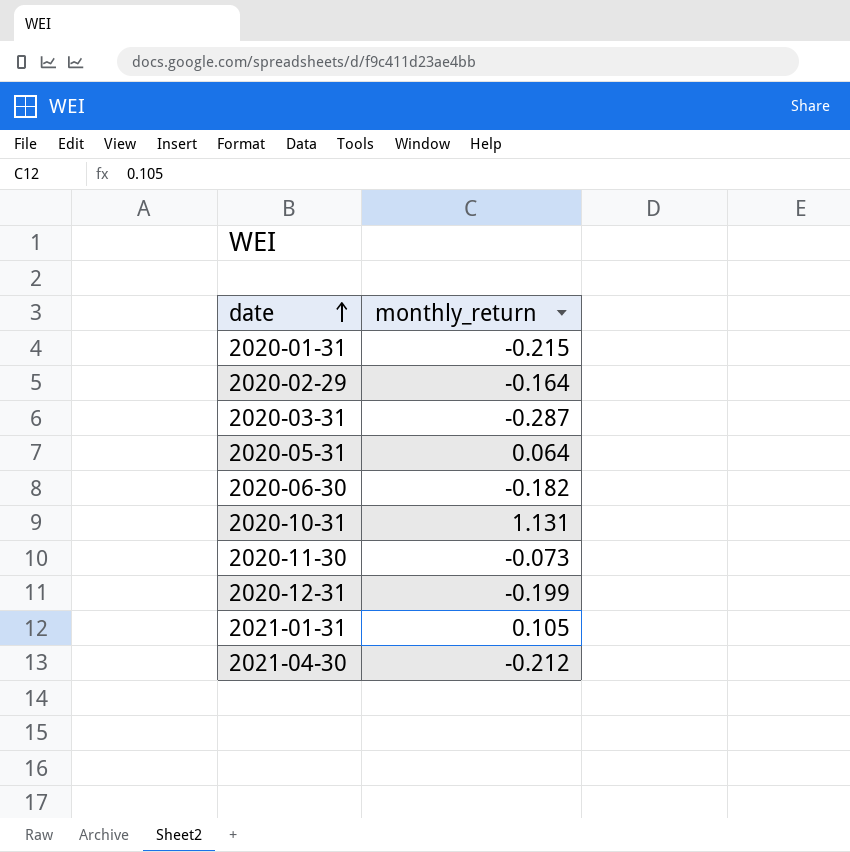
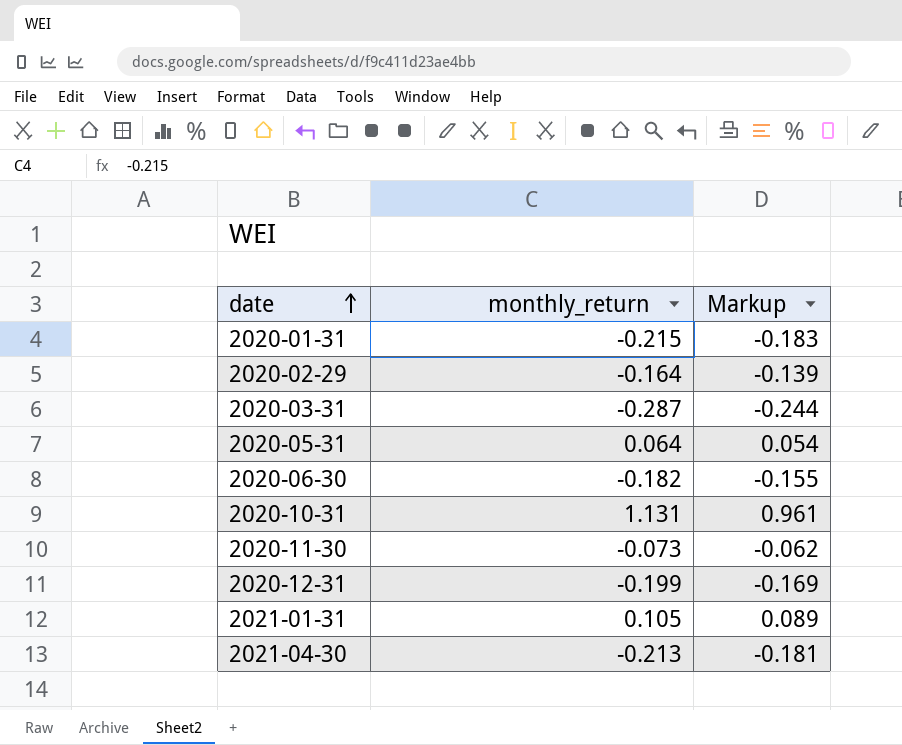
column Markup | formula: none -> [monthly_return] * 0.85
2021-04-30 | monthly_return: -0.212 -> -0.213

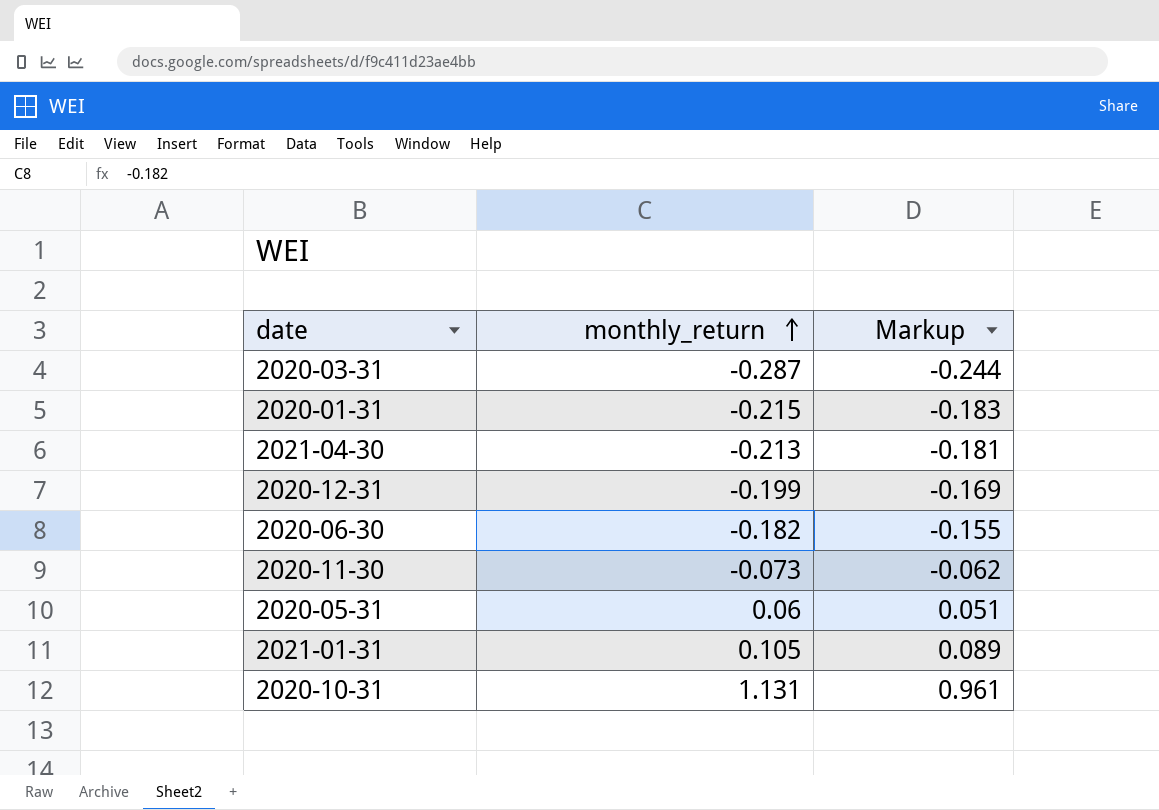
row order: date ascending -> monthly_return ascending
row 2020-02-29: -0.164 | -0.139 -> none
2020-05-31 | monthly_return: 0.064 -> 0.06
2020-05-31 | Markup: 0.054 -> 0.051

